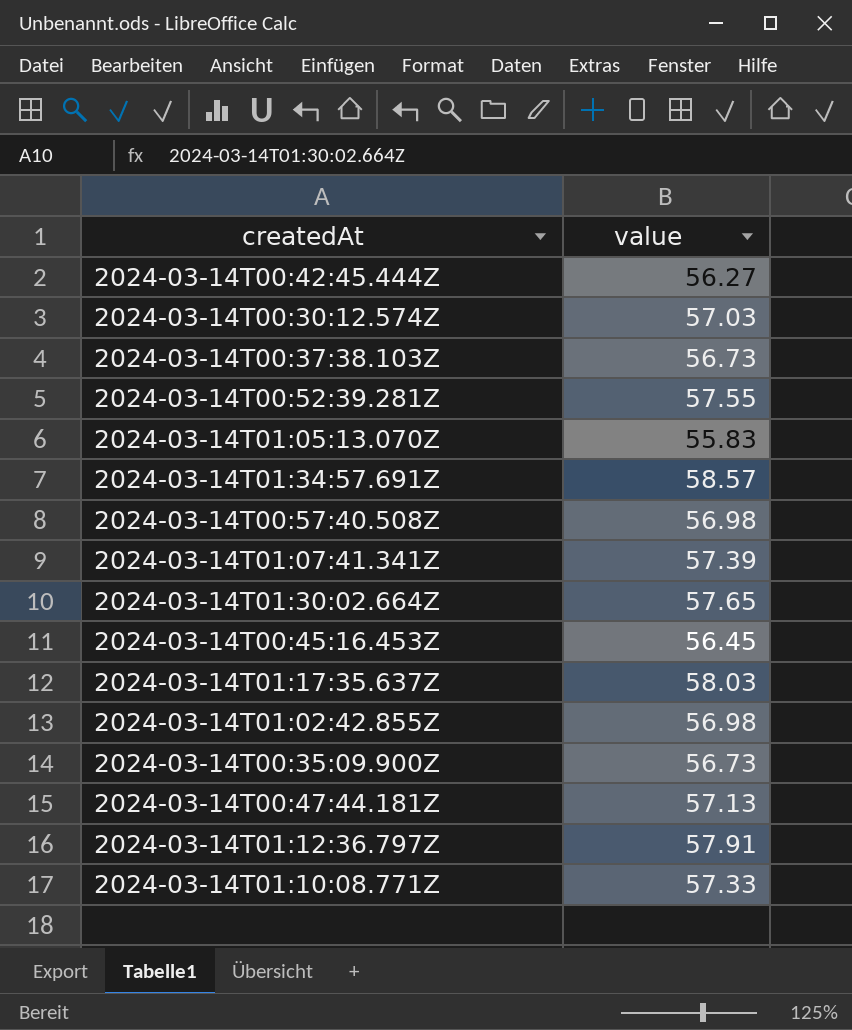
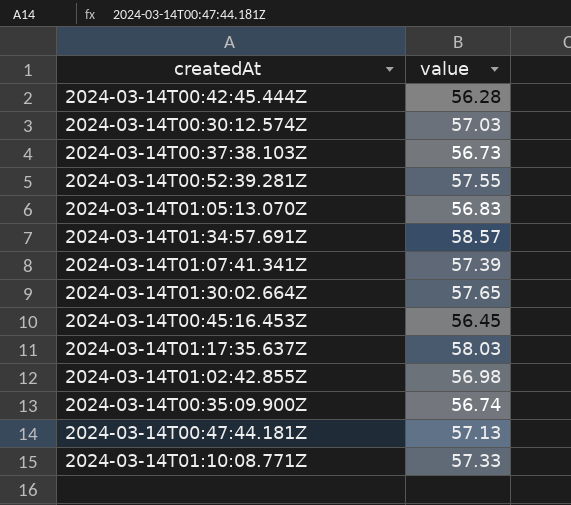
row 2024-03-14T00:57:40.508Z: 56.98 -> none
row 2024-03-14T01:12:36.797Z: 57.91 -> none
2024-03-14T00:42:45.444Z | value: 56.27 -> 56.28
2024-03-14T01:05:13.070Z | value: 55.83 -> 56.83
2024-03-14T00:35:09.900Z | value: 56.73 -> 56.74

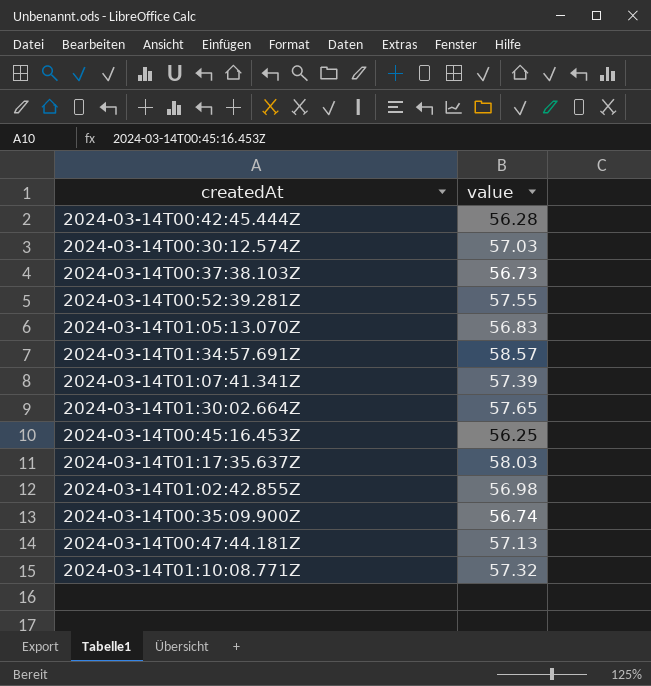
2024-03-14T00:45:16.453Z | value: 56.45 -> 56.25
2024-03-14T01:10:08.771Z | value: 57.33 -> 57.32

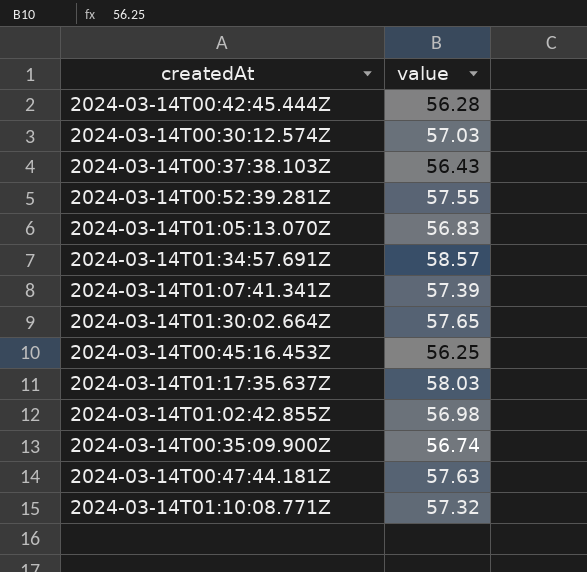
2024-03-14T00:37:38.103Z | value: 56.73 -> 56.43
2024-03-14T00:47:44.181Z | value: 57.13 -> 57.63

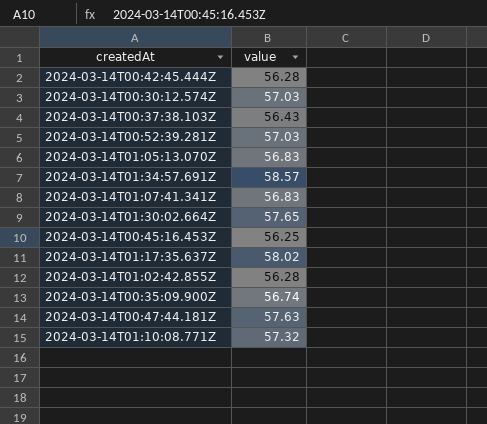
2024-03-14T00:52:39.281Z | value: 57.55 -> 57.03
2024-03-14T01:07:41.341Z | value: 57.39 -> 56.83
2024-03-14T01:17:35.637Z | value: 58.03 -> 58.02
2024-03-14T01:02:42.855Z | value: 56.98 -> 56.28

